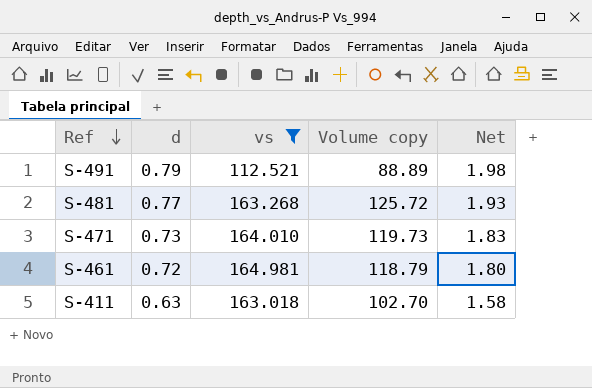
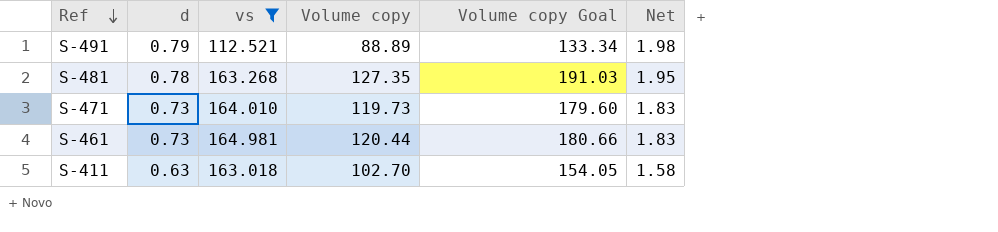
column Volume copy Goal | formula: none -> [Volume copy] * 1.5
S-481 | d: 0.77 -> 0.78
S-481 | Volume copy: 125.72 -> 127.35
S-481 | Net: 1.93 -> 1.95
S-461 | d: 0.72 -> 0.73
S-461 | Volume copy: 118.79 -> 120.44
S-461 | Net: 1.80 -> 1.83

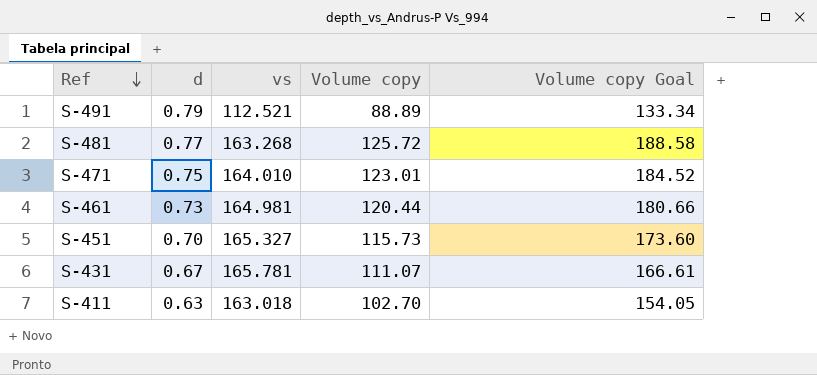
filter: vs <= 164.981 -> none
column Net | formula: [d] * 2.5 -> none
S-481 | d: 0.78 -> 0.77
S-481 | Volume copy: 127.35 -> 125.72
S-481 | Volume copy Goal: 191.03 -> 188.58
S-471 | d: 0.73 -> 0.75
S-471 | Volume copy: 119.73 -> 123.01
S-471 | Volume copy Goal: 179.60 -> 184.52

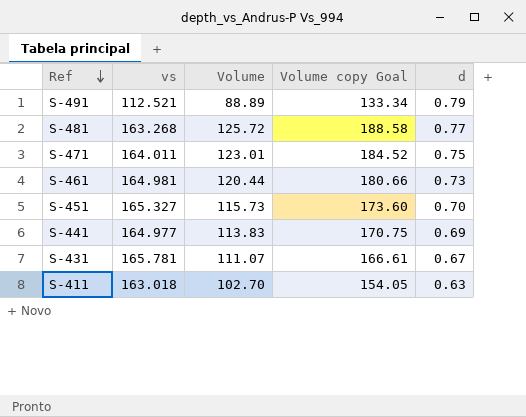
column name: Volume copy -> Volume
column d | position: 2 -> 5
S-471 | vs: 164.010 -> 164.011
row S-441: none -> 164.977 | 113.83 | 170.75 | 0.69

